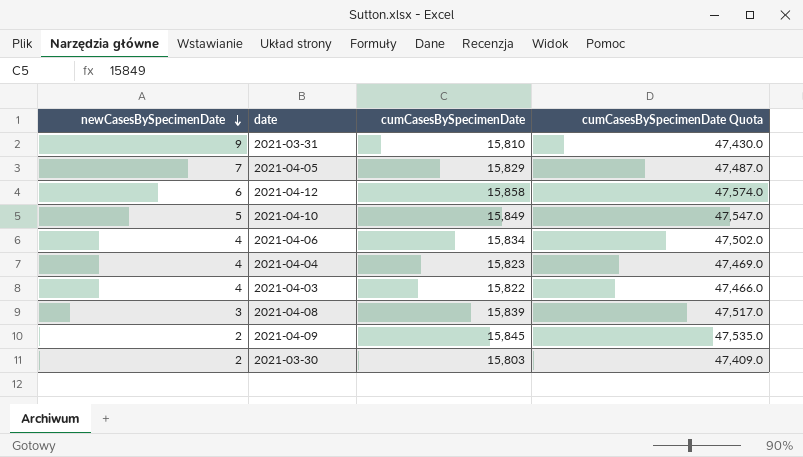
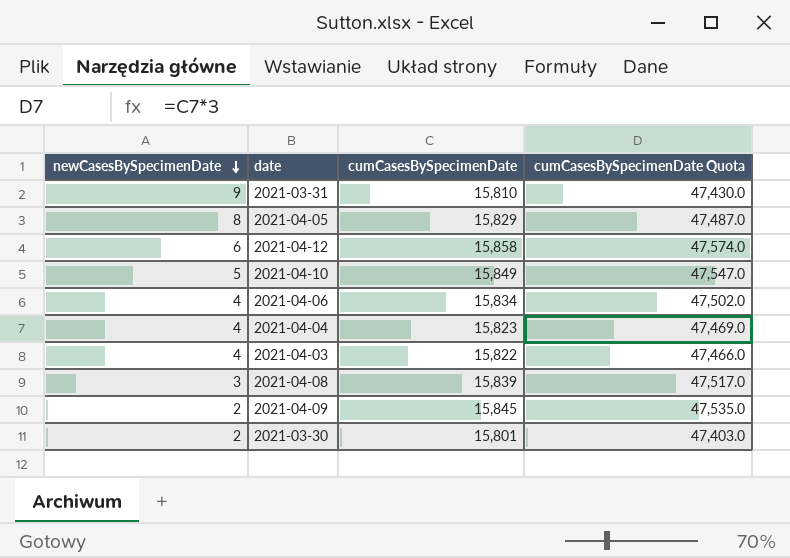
2021-04-05 | newCasesBySpecimenDate: 7 -> 8
2021-03-30 | cumCasesBySpecimenDate: 15,803 -> 15,801
2021-03-30 | cumCasesBySpecimenDate Quota: 47,409.0 -> 47,403.0

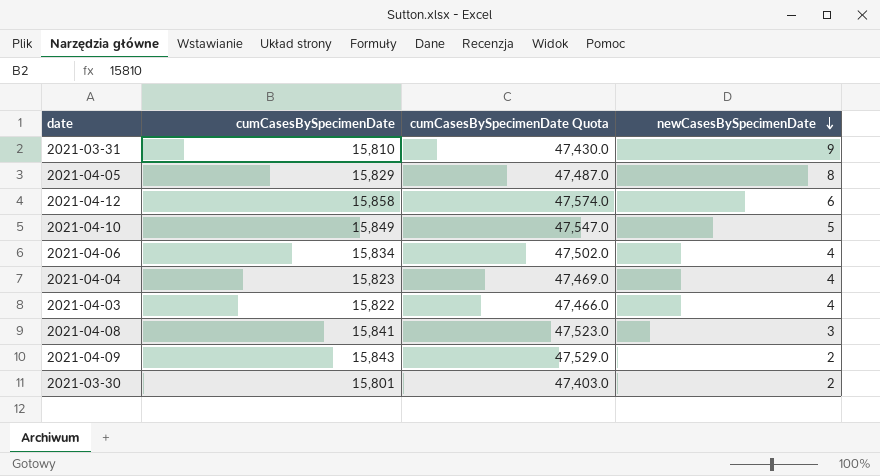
column newCasesBySpecimenDate | position: 1 -> 4
2021-04-08 | cumCasesBySpecimenDate: 15,839 -> 15,841
2021-04-08 | cumCasesBySpecimenDate Quota: 47,517.0 -> 47,523.0
2021-04-09 | cumCasesBySpecimenDate: 15,845 -> 15,843
2021-04-09 | cumCasesBySpecimenDate Quota: 47,535.0 -> 47,529.0

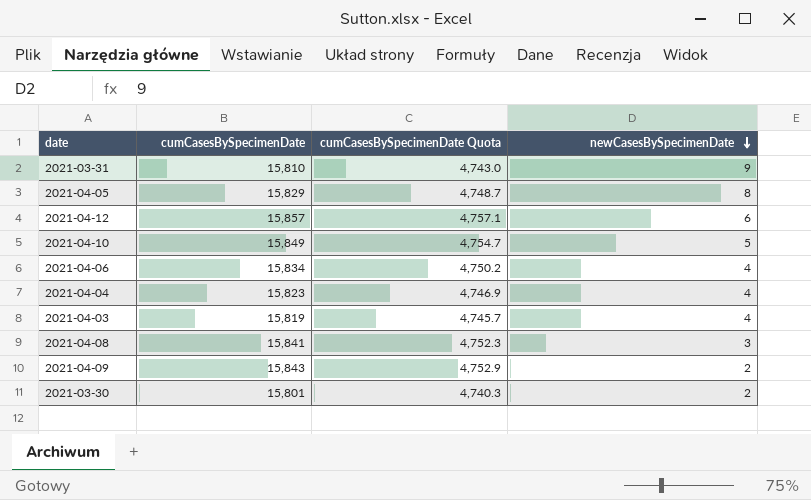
column cumCasesBySpecimenDate Quota | formula: [cumCasesBySpecimenDate] * 3 -> [cumCasesBySpecimenDate] * 0.3
2021-04-12 | cumCasesBySpecimenDate: 15,858 -> 15,857
2021-04-03 | cumCasesBySpecimenDate: 15,822 -> 15,819

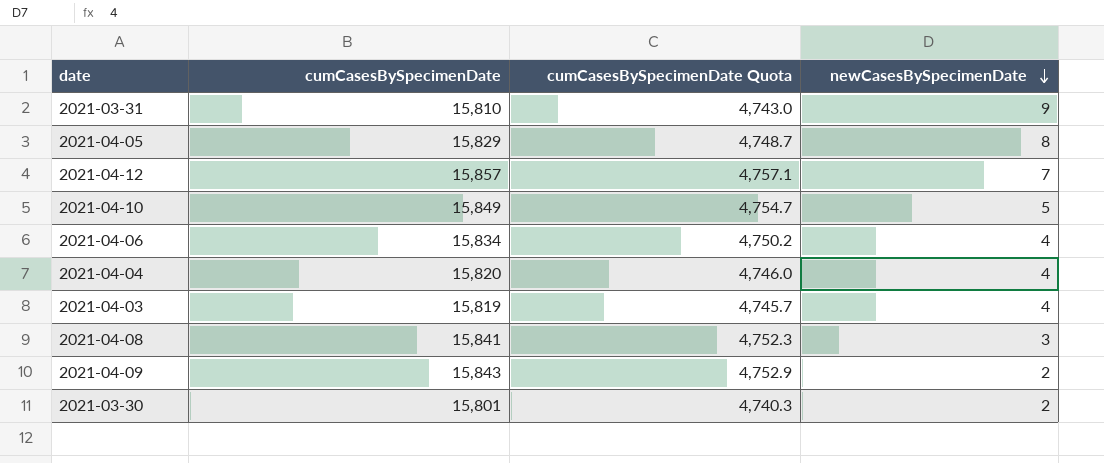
2021-04-12 | newCasesBySpecimenDate: 6 -> 7
2021-04-04 | cumCasesBySpecimenDate: 15,823 -> 15,820
2021-04-04 | cumCasesBySpecimenDate Quota: 4,746.9 -> 4,746.0

